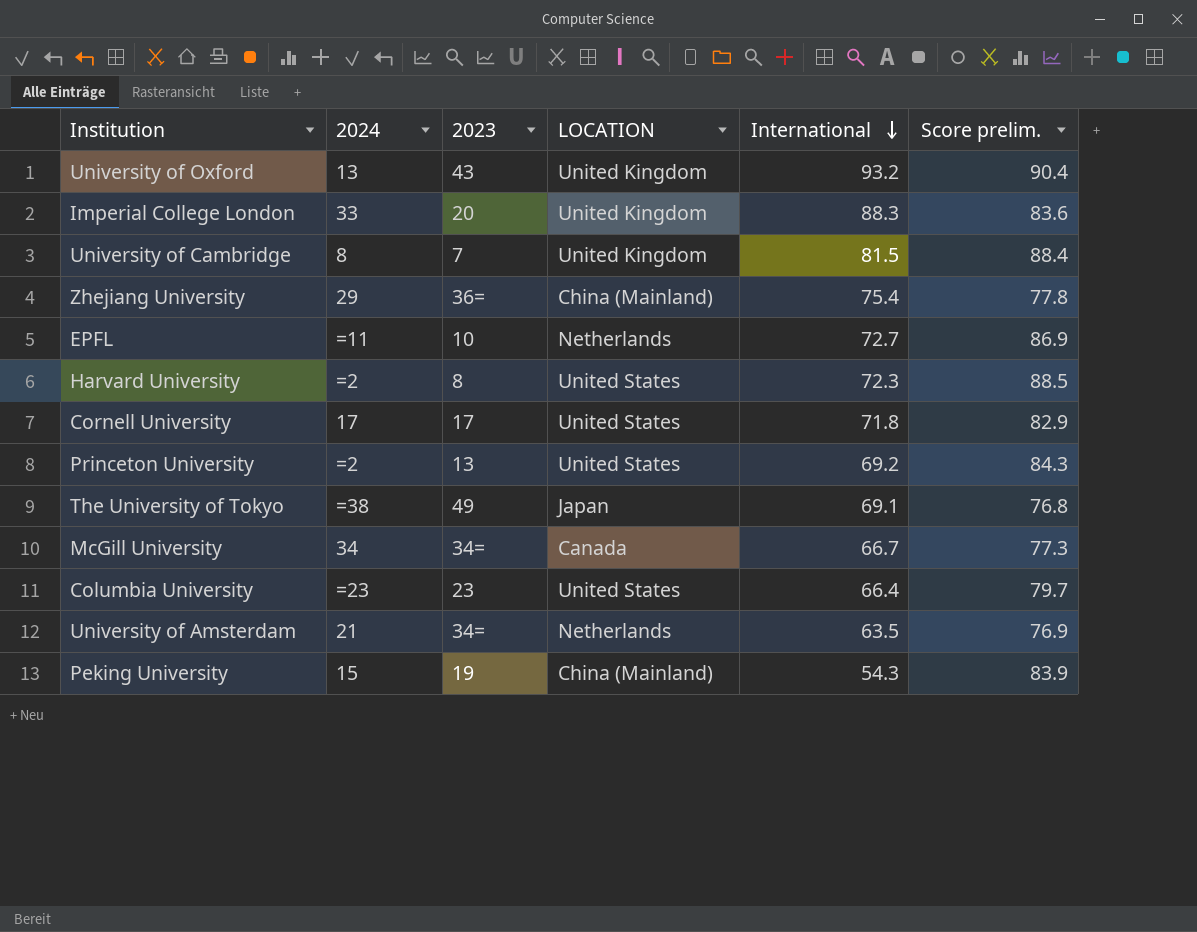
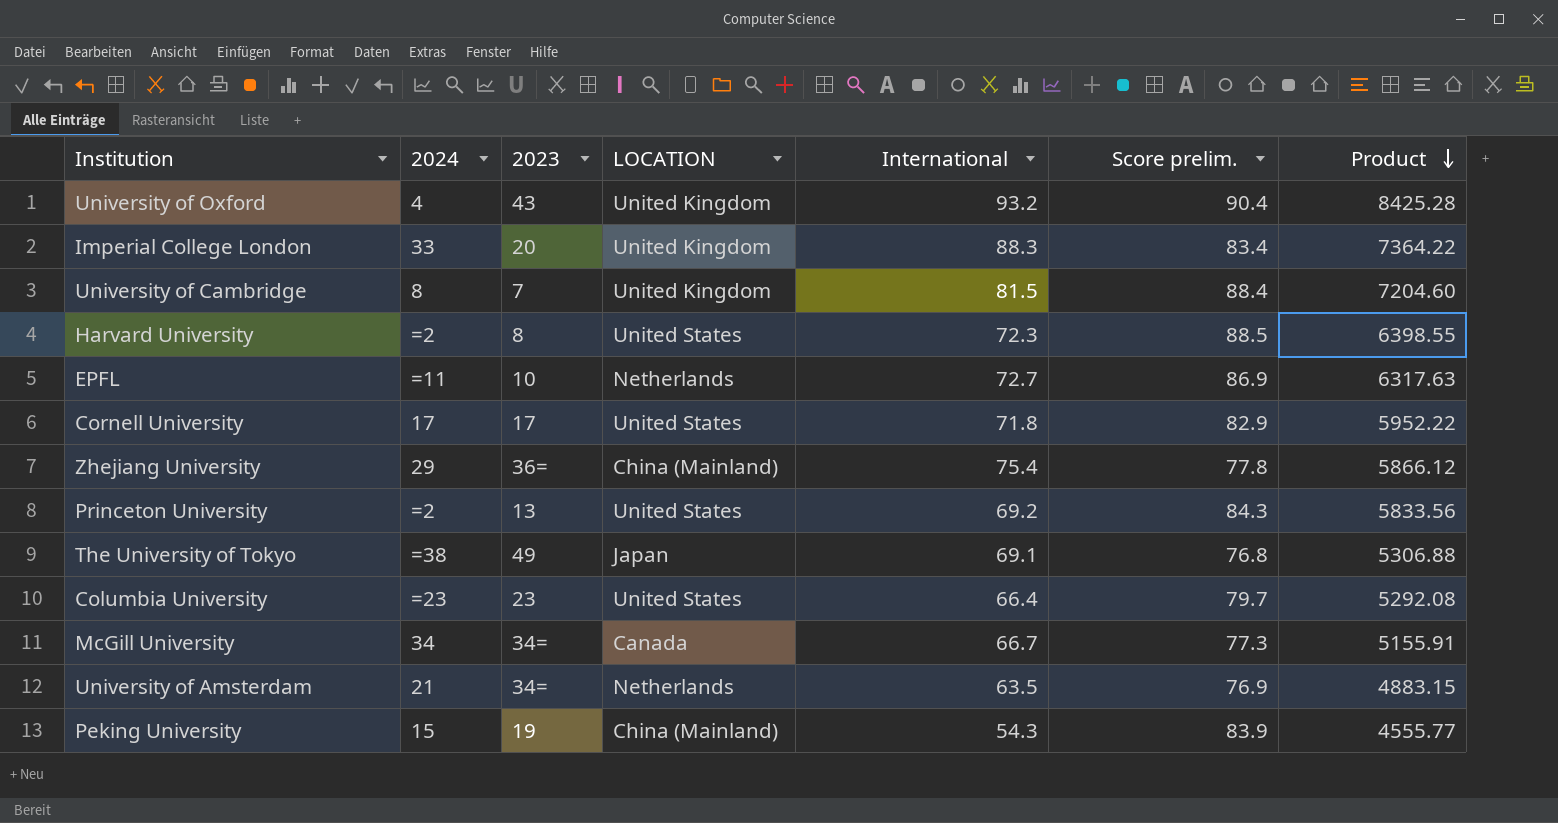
row order: International descending -> Product descending
column Product | formula: none -> [International] * [Score prelim.]
University of Oxford | 2024: 13 -> 4
Imperial College London | Score prelim.: 83.6 -> 83.4

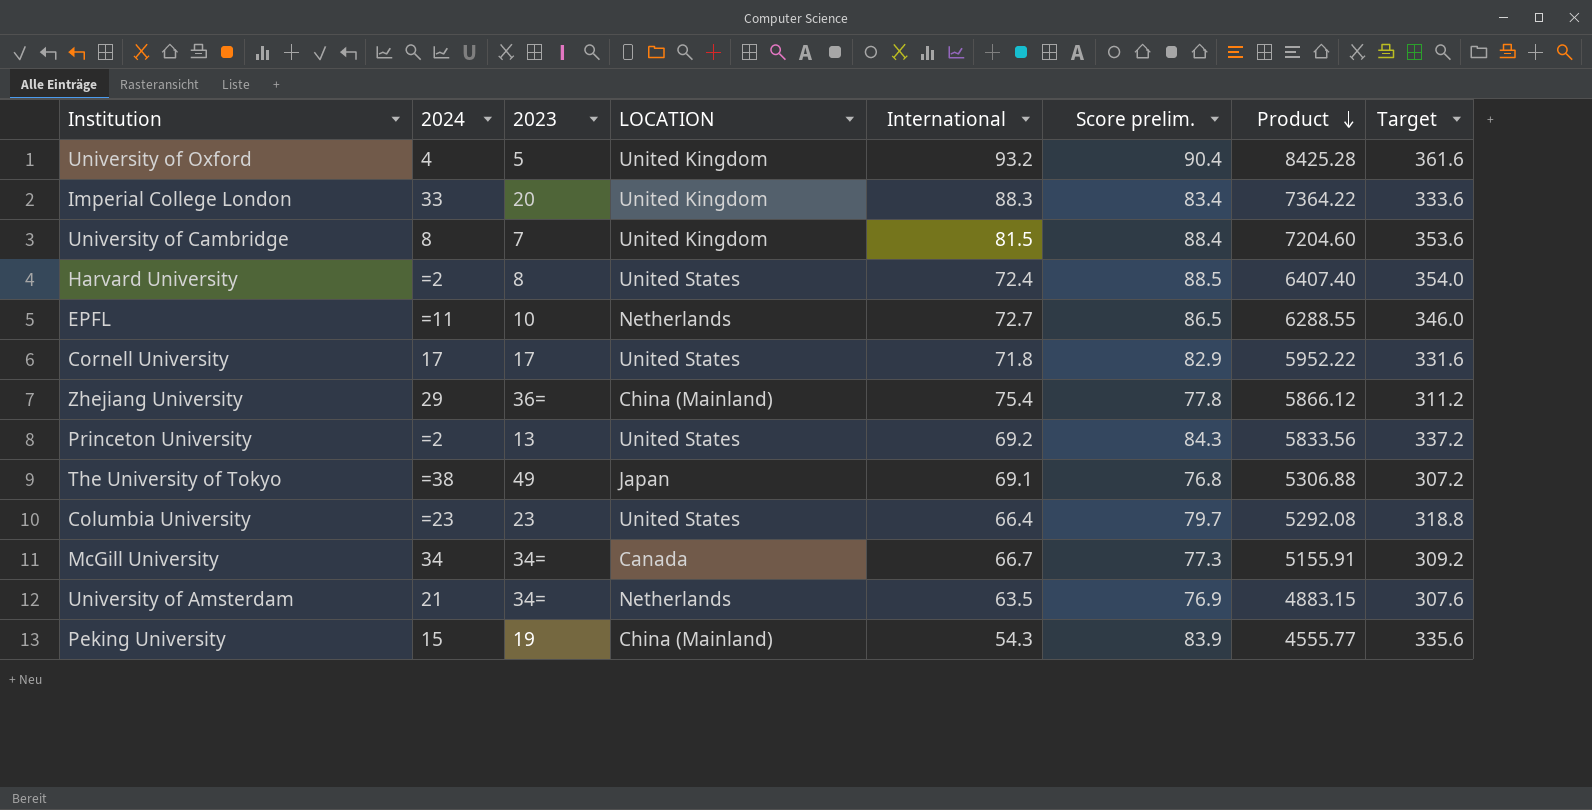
column Target | formula: none -> [Score prelim.] * 4
University of Oxford | 2023: 43 -> 5
Harvard University | International: 72.3 -> 72.4
Harvard University | Product: 6398.55 -> 6407.40
EPFL | Score prelim.: 86.9 -> 86.5
EPFL | Product: 6317.63 -> 6288.55

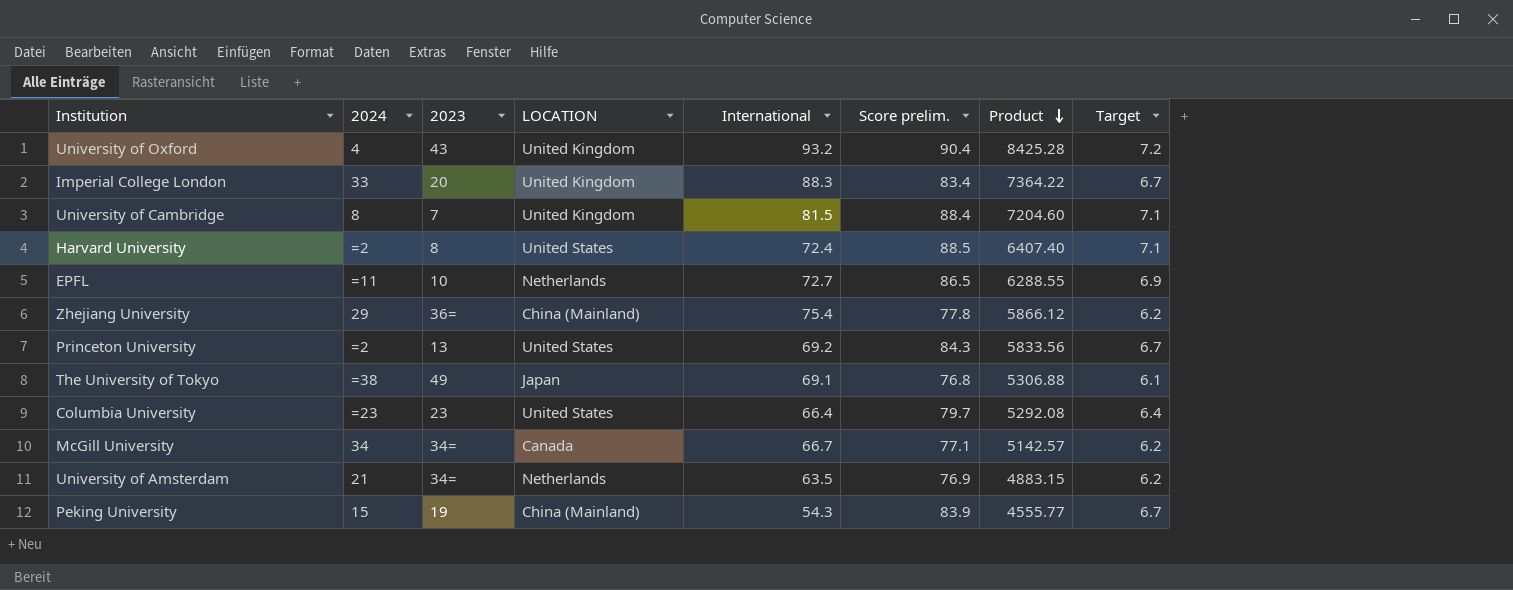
column Target | formula: [Score prelim.] * 4 -> [Score prelim.] * 0.08
row Cornell University: 17 | 17 | United States | 71.8 | 82.9 | 5952.22 | 331.6 -> none
University of Oxford | 2023: 5 -> 43
McGill University | Score prelim.: 77.3 -> 77.1
McGill University | Product: 5155.91 -> 5142.57

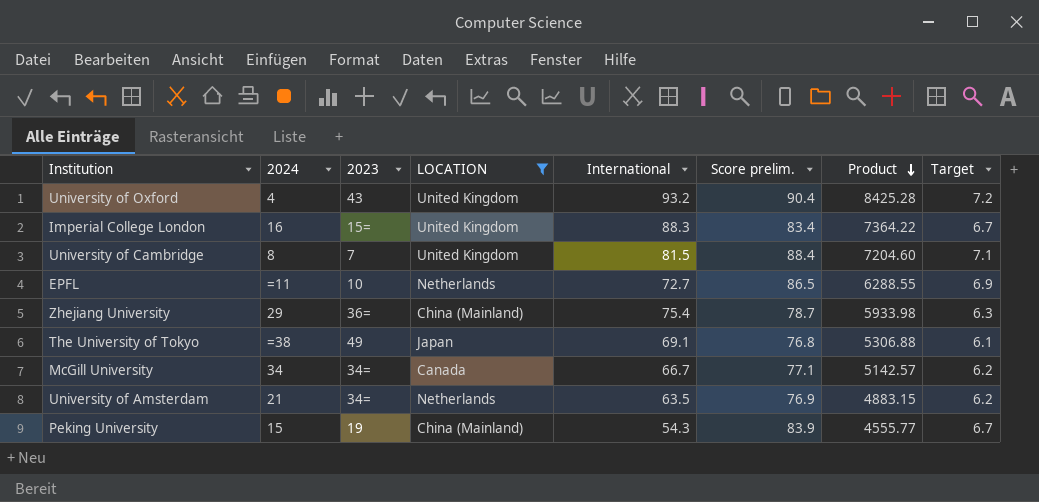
filter: none -> LOCATION != United States
Imperial College London | 2024: 33 -> 16
Imperial College London | 2023: 20 -> 15=
Zhejiang University | Score prelim.: 77.8 -> 78.7
Zhejiang University | Product: 5866.12 -> 5933.98
Zhejiang University | Target: 6.2 -> 6.3

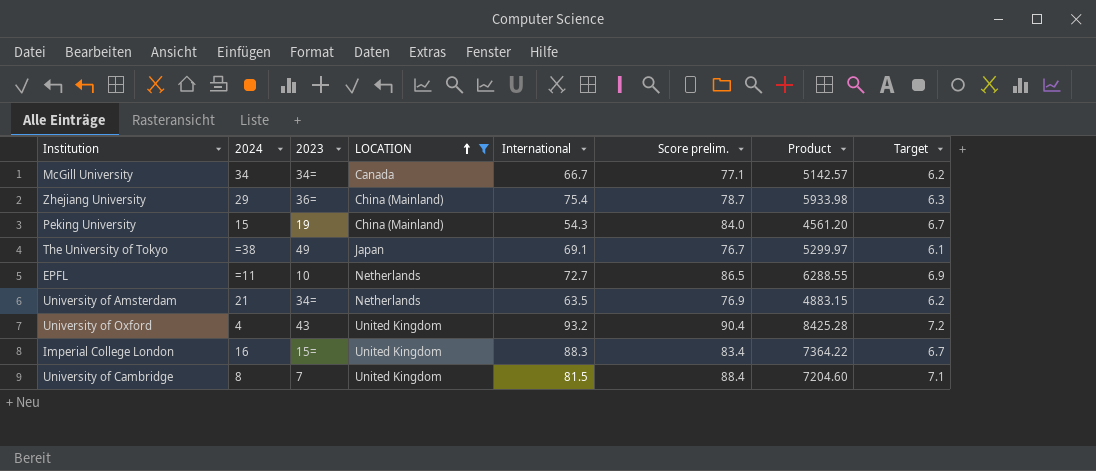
row order: Product descending -> LOCATION ascending
Peking University | Score prelim.: 83.9 -> 84.0
Peking University | Product: 4555.77 -> 4561.20
The University of Tokyo | Score prelim.: 76.8 -> 76.7
The University of Tokyo | Product: 5306.88 -> 5299.97

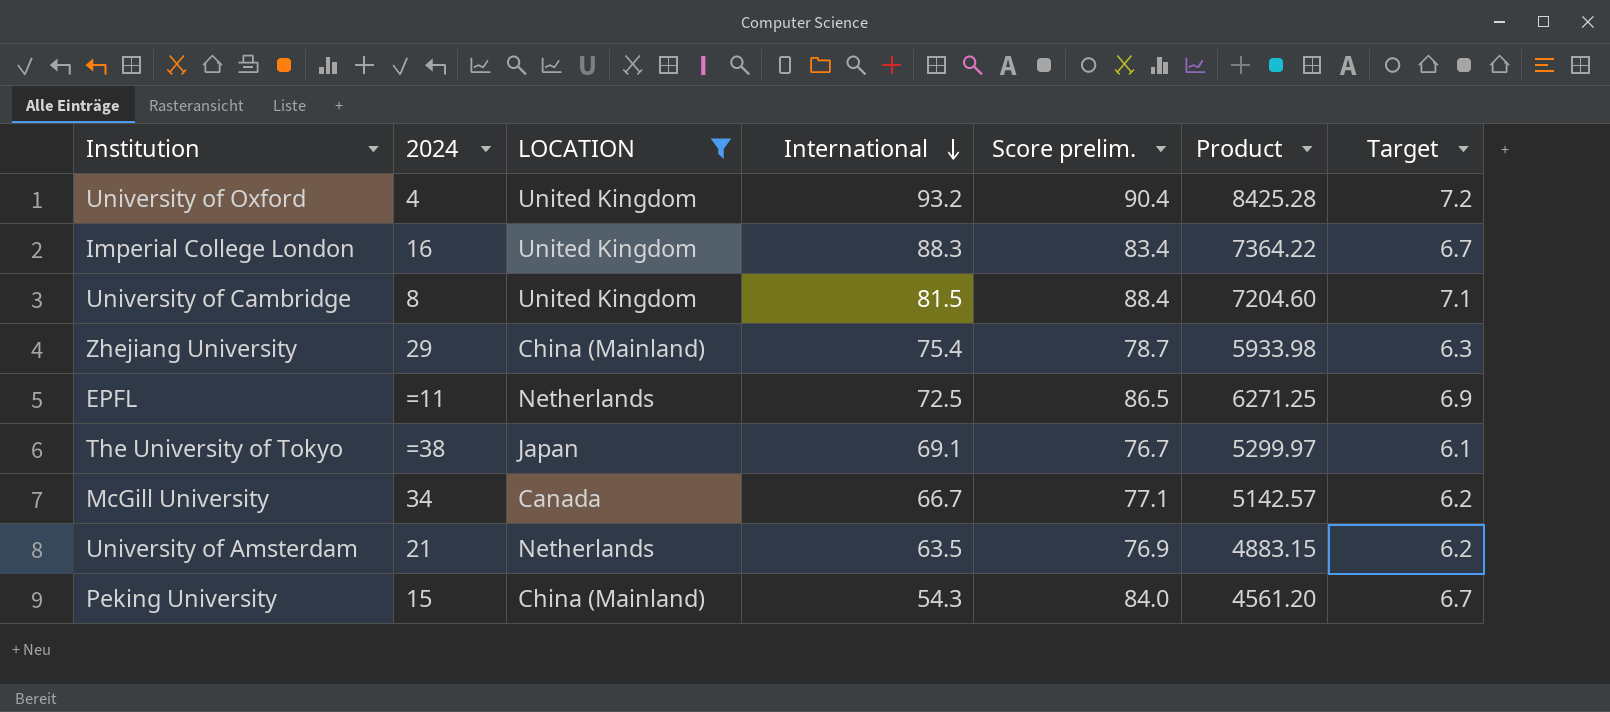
row order: LOCATION ascending -> International descending
column 2023 | position: 3 -> none
EPFL | International: 72.7 -> 72.5
EPFL | Product: 6288.55 -> 6271.25

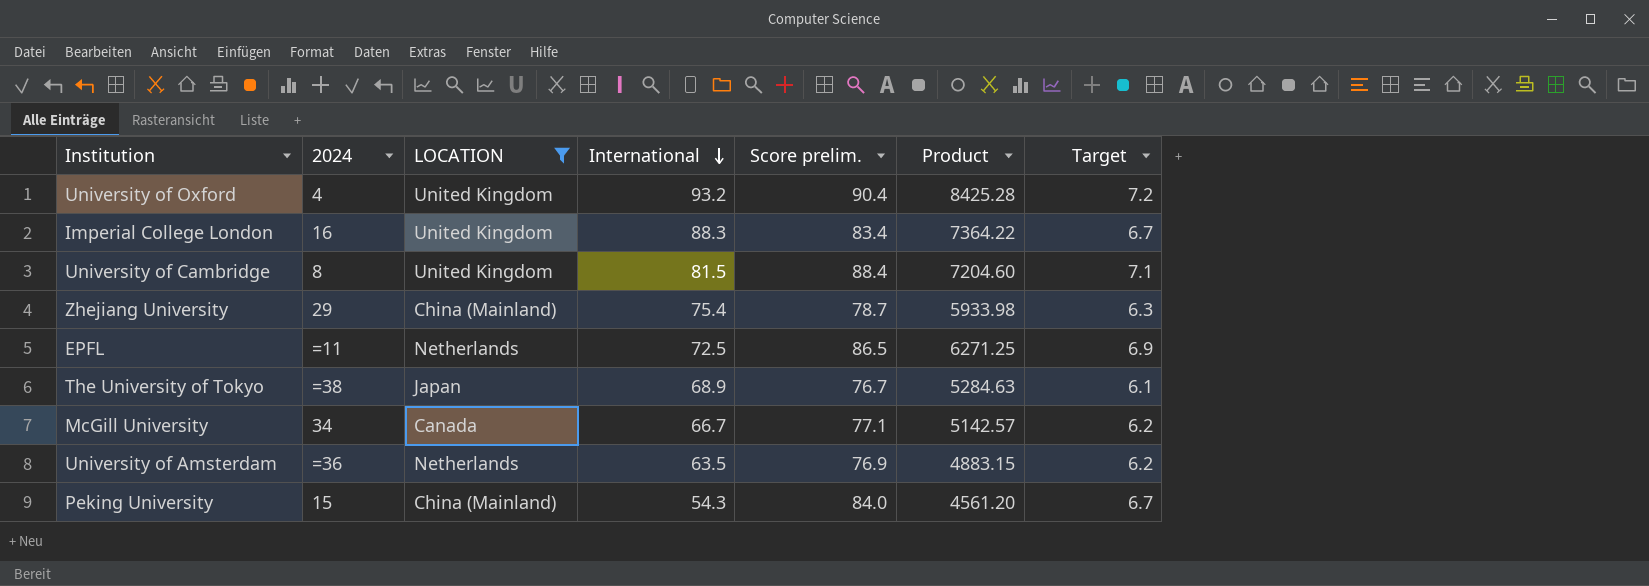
The University of Tokyo | International: 69.1 -> 68.9
The University of Tokyo | Product: 5299.97 -> 5284.63
University of Amsterdam | 2024: 21 -> =36

